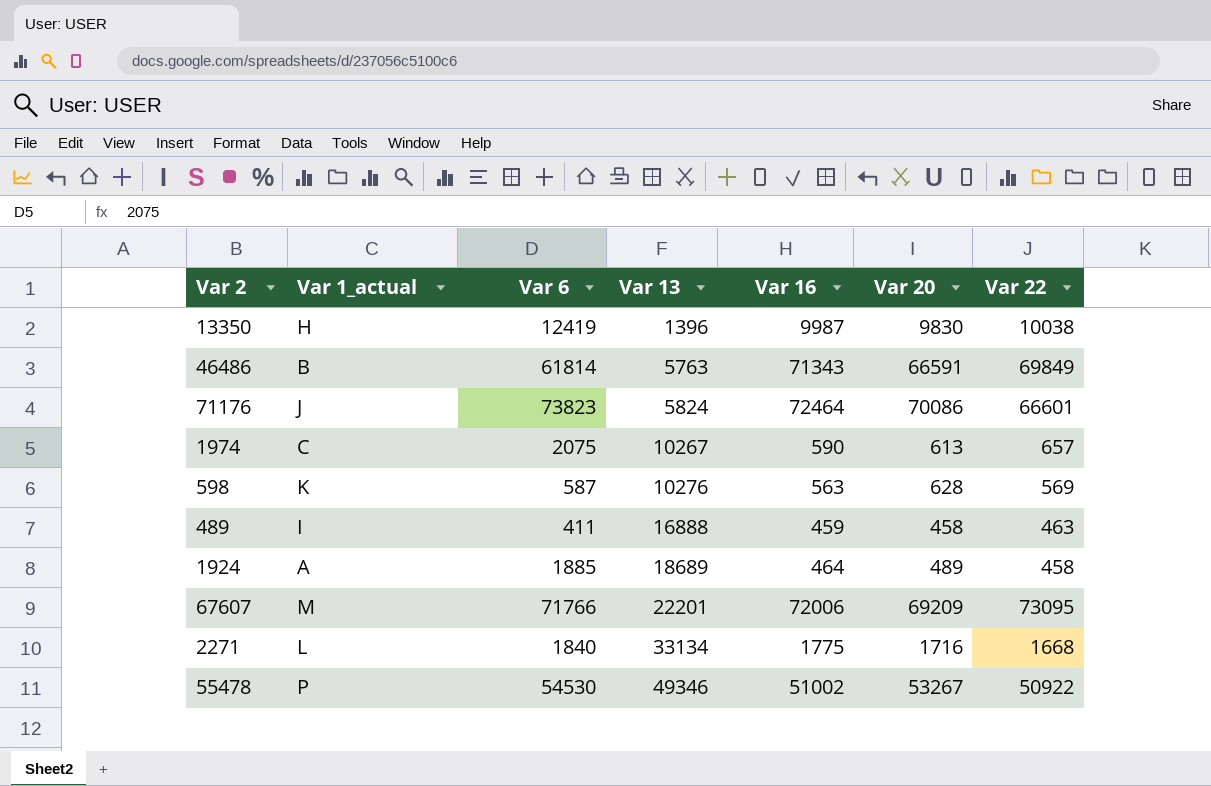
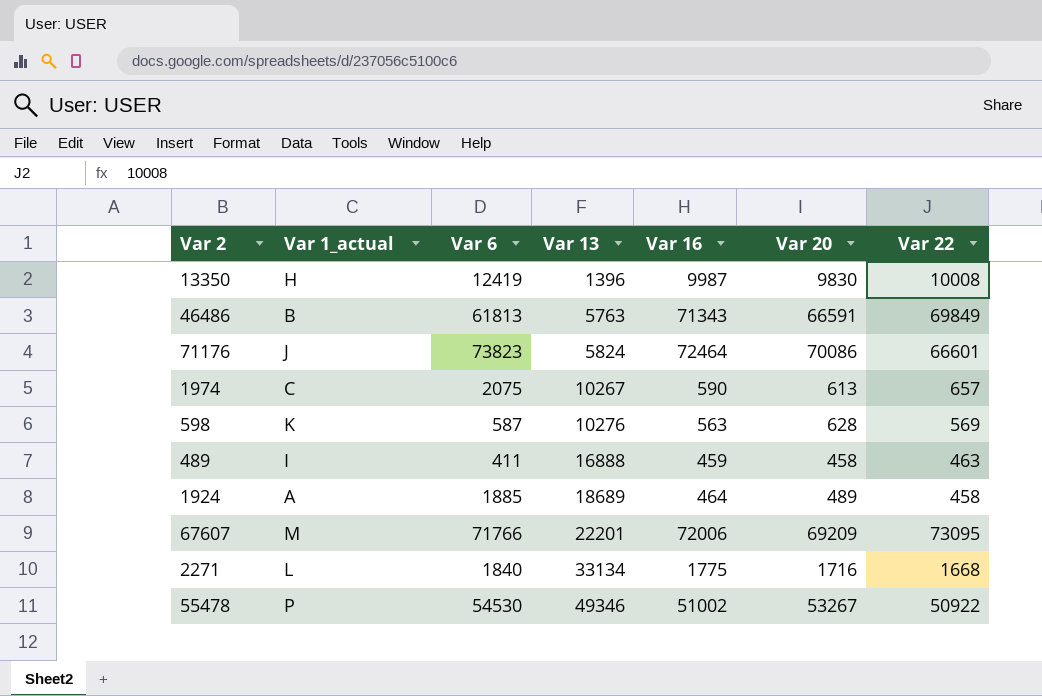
13350 | Var 22: 10038 -> 10008
46486 | Var 6: 61814 -> 61813

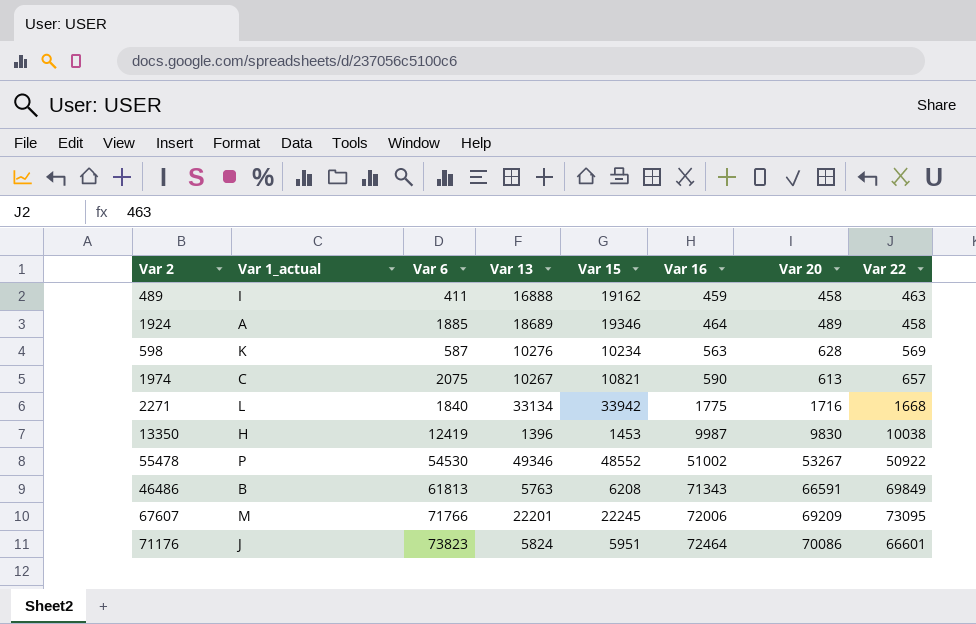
row order: Var 13 ascending -> Var 16 ascending
column Var 15 | position: none -> 5
13350 | Var 22: 10008 -> 10038

